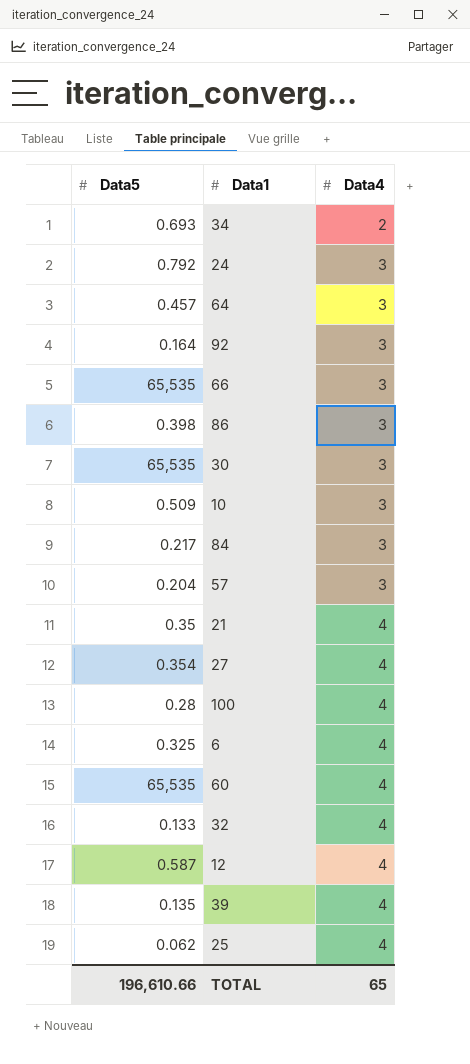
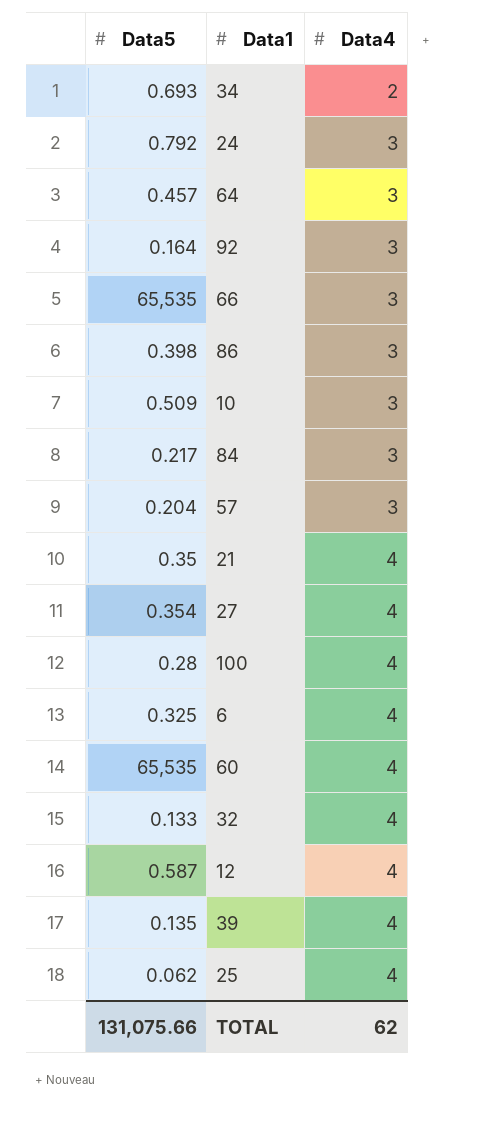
row 30: 65,535 | 3 -> none
TOTAL | Data5: 196,610.66 -> 131,075.66
TOTAL | Data4: 65 -> 62

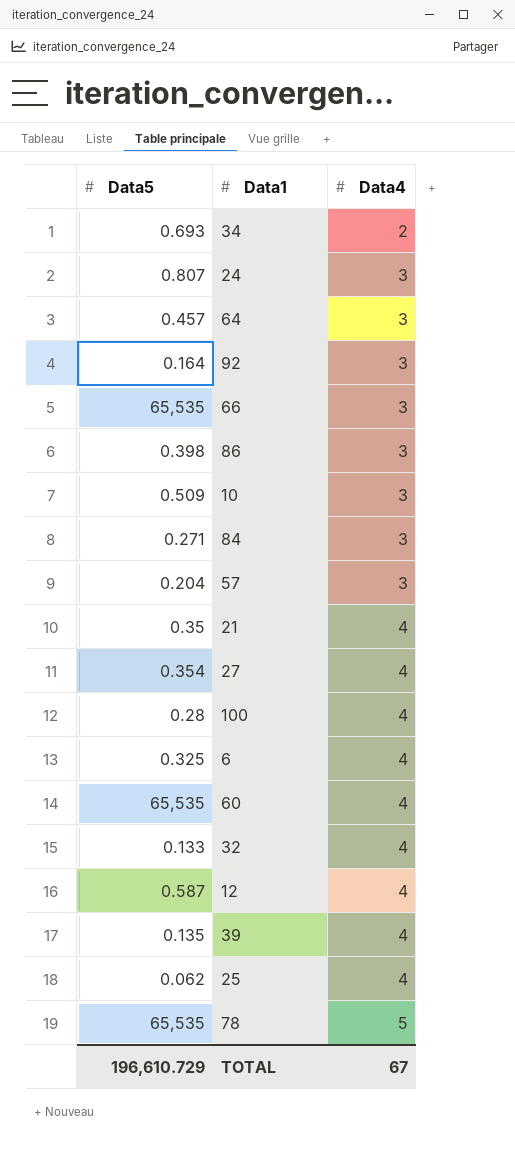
24 | Data5: 0.792 -> 0.807
84 | Data5: 0.217 -> 0.271
row 78: none -> 65,535 | 5
TOTAL | Data5: 131,075.66 -> 196,610.729
TOTAL | Data4: 62 -> 67

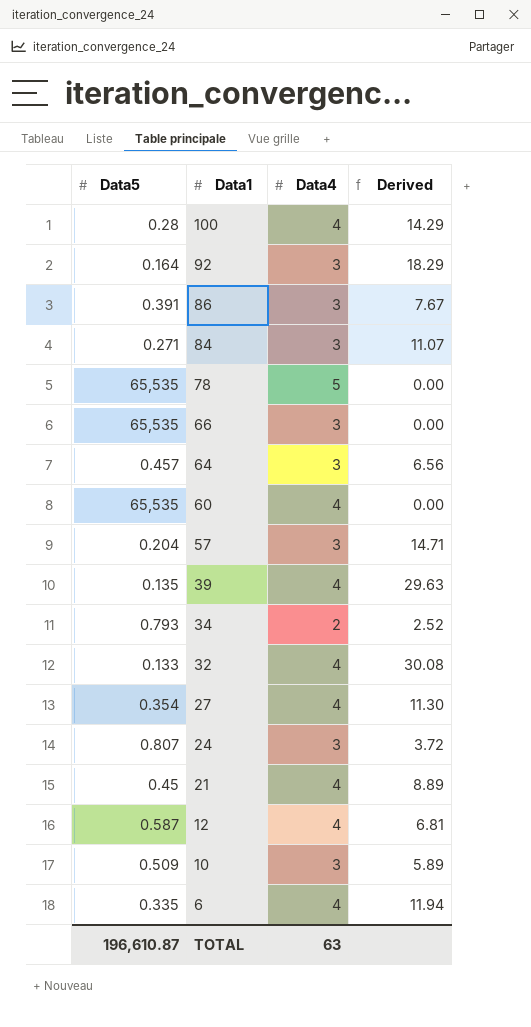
row order: Data4 ascending -> Data1 descending
column Derived | formula: none -> [Data4] / [Data5]
row 25: 0.062 | 4 -> none
86 | Data5: 0.398 -> 0.391
34 | Data5: 0.693 -> 0.793
21 | Data5: 0.35 -> 0.45
6 | Data5: 0.325 -> 0.335
TOTAL | Data5: 196,610.729 -> 196,610.87
TOTAL | Data4: 67 -> 63

